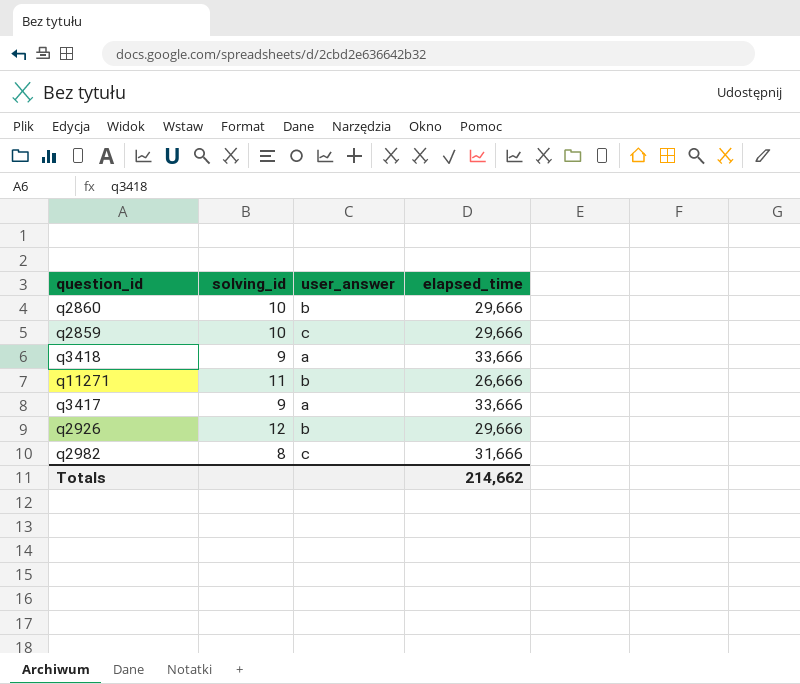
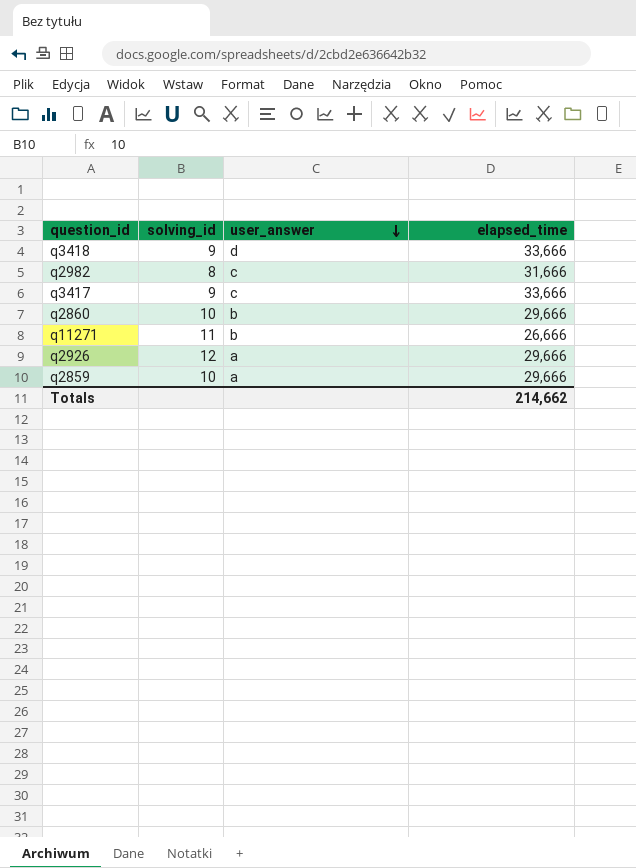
row order: none -> user_answer descending
q3418 | user_answer: a -> d
q3417 | user_answer: a -> c
q2926 | user_answer: b -> a
q2859 | user_answer: c -> a

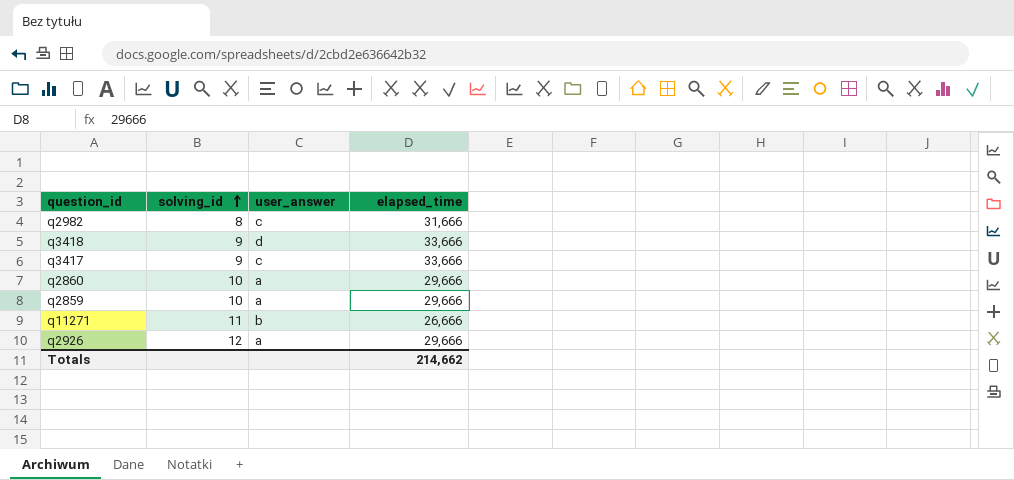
row order: user_answer descending -> solving_id ascending
q2860 | user_answer: b -> a

